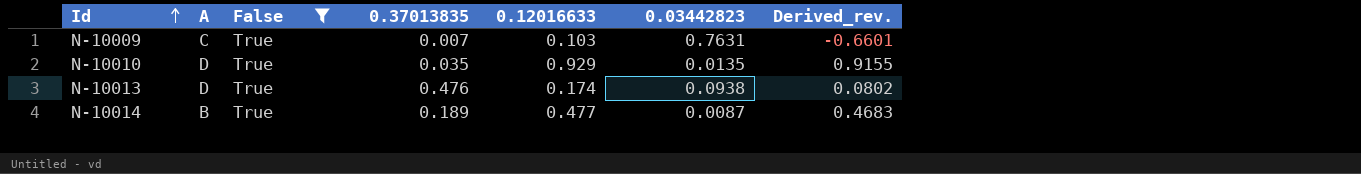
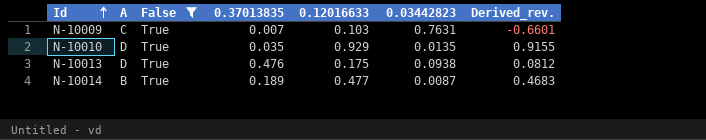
N-10013 | 0.12016633: 0.174 -> 0.175
N-10013 | Derived_rev.: 0.0802 -> 0.0812

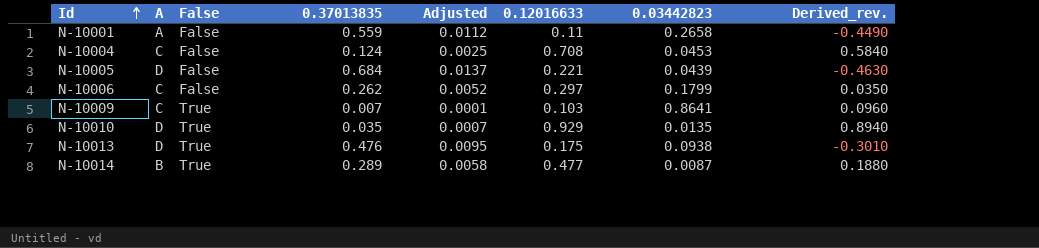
filter: False = True -> none
column Adjusted | formula: none -> [0.37013835] * 0.02
column Derived_rev. | formula: [0.12016633] - [0.03442823] -> [0.12016633] - [0.37013835]
N-10009 | 0.03442823: 0.7631 -> 0.8641
N-10014 | 0.37013835: 0.189 -> 0.289

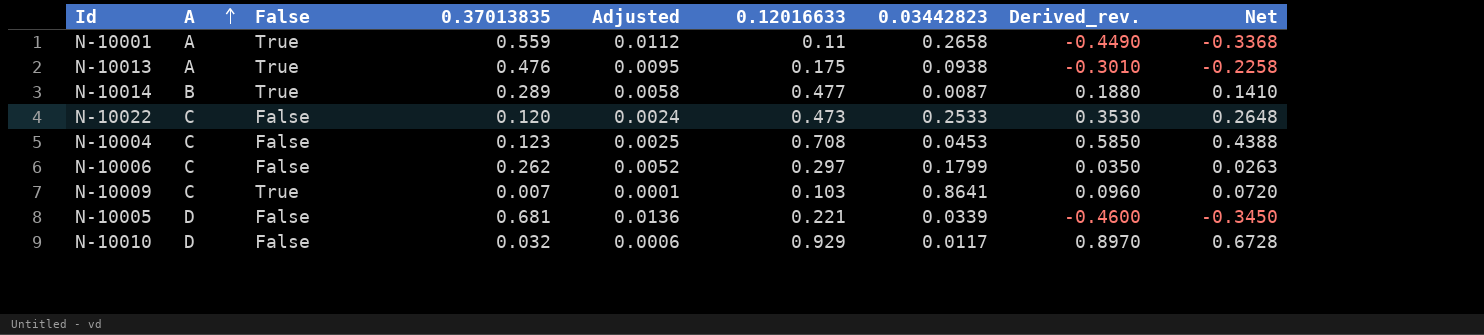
row order: Id ascending -> A ascending
column Net | formula: none -> [Derived_rev.] * 0.75
N-10001 | False: False -> True
N-10013 | A: D -> A
row N-10022: none -> C | False | 0.120 | 0.0024 | 0.473 | 0.2533 | 0.3530 | 0.2648
N-10004 | 0.37013835: 0.124 -> 0.123
N-10004 | Derived_rev.: 0.5840 -> 0.5850
N-10005 | 0.37013835: 0.684 -> 0.681
N-10005 | Adjusted: 0.0137 -> 0.0136
N-10005 | 0.03442823: 0.0439 -> 0.0339
N-10005 | Derived_rev.: -0.4630 -> -0.4600
N-10010 | False: True -> False
N-10010 | 0.37013835: 0.035 -> 0.032
N-10010 | Adjusted: 0.0007 -> 0.0006
N-10010 | 0.03442823: 0.0135 -> 0.0117
N-10010 | Derived_rev.: 0.8940 -> 0.8970

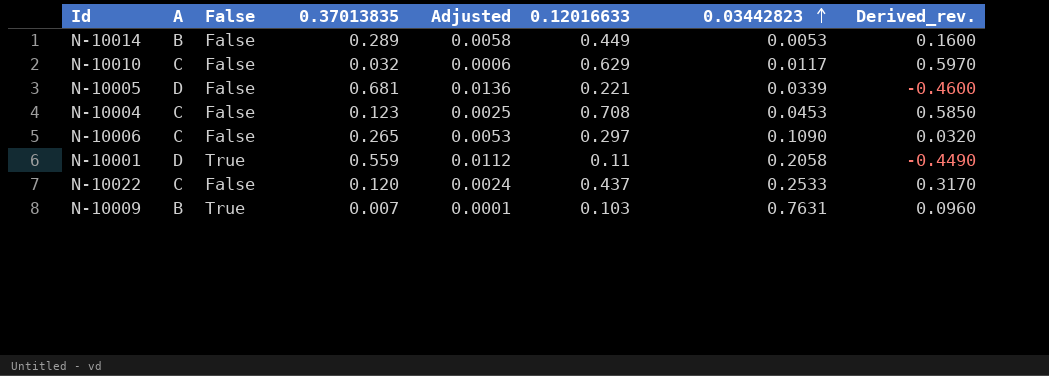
row order: A ascending -> 0.03442823 ascending
column Net | formula: [Derived_rev.] * 0.75 -> none
row N-10013: A | True | 0.476 | 0.0095 | 0.175 | 0.0938 | -0.3010 | -0.2258 -> none
N-10014 | False: True -> False
N-10014 | 0.12016633: 0.477 -> 0.449
N-10014 | 0.03442823: 0.0087 -> 0.0053
N-10014 | Derived_rev.: 0.1880 -> 0.1600
N-10010 | A: D -> C
N-10010 | 0.12016633: 0.929 -> 0.629
N-10010 | Derived_rev.: 0.8970 -> 0.5970
N-10006 | 0.37013835: 0.262 -> 0.265
N-10006 | Adjusted: 0.0052 -> 0.0053
N-10006 | 0.03442823: 0.1799 -> 0.1090
N-10006 | Derived_rev.: 0.0350 -> 0.0320
N-10001 | A: A -> D
N-10001 | 0.03442823: 0.2658 -> 0.2058
N-10022 | 0.12016633: 0.473 -> 0.437
N-10022 | Derived_rev.: 0.3530 -> 0.3170
N-10009 | A: C -> B
N-10009 | 0.03442823: 0.8641 -> 0.7631

